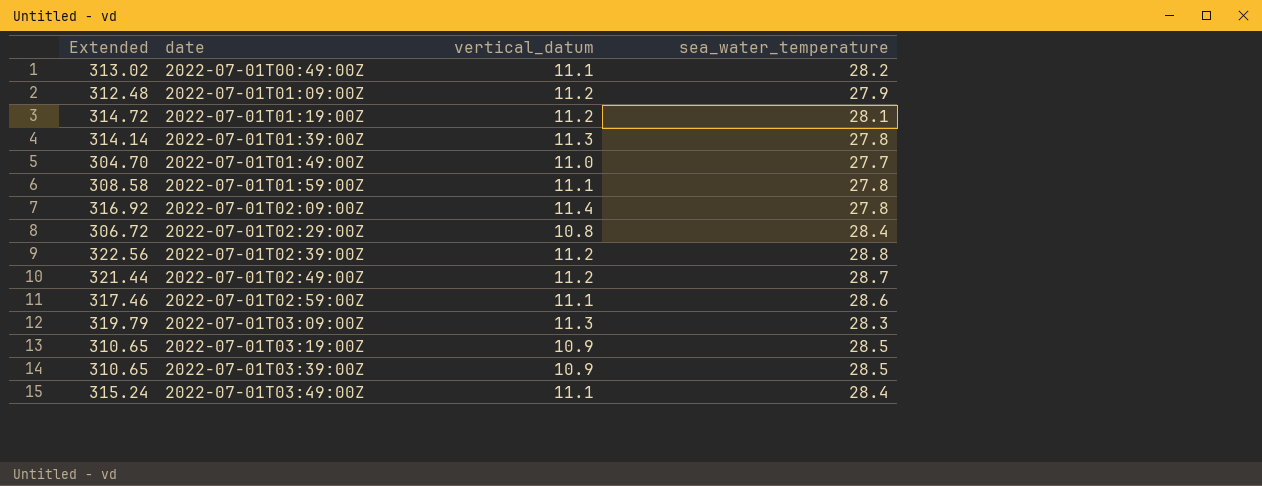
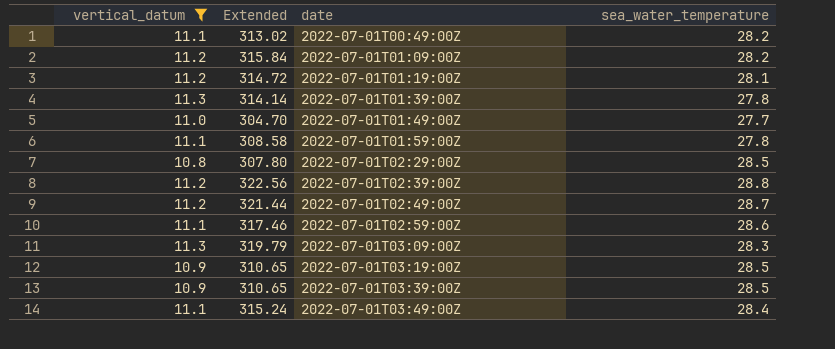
filter: none -> vertical_datum != 11.4
column vertical_datum | position: 3 -> 1
2022-07-01T01:09:00Z | Extended: 312.48 -> 315.84
2022-07-01T01:09:00Z | sea_water_temperature: 27.9 -> 28.2
2022-07-01T02:29:00Z | Extended: 306.72 -> 307.80
2022-07-01T02:29:00Z | sea_water_temperature: 28.4 -> 28.5

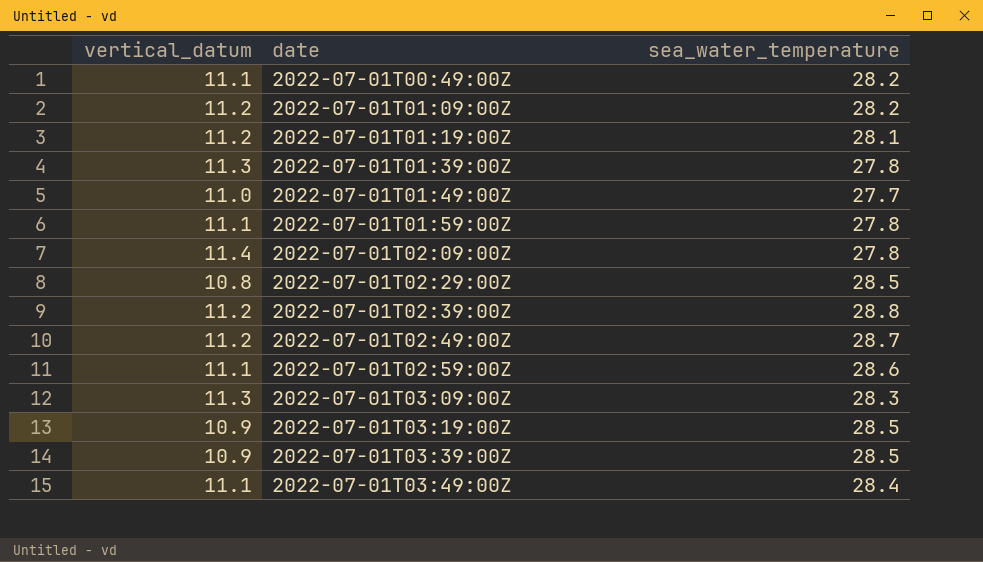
filter: vertical_datum != 11.4 -> none
column Extended | formula: [vertical_datum] * [sea_water_temperature] -> none

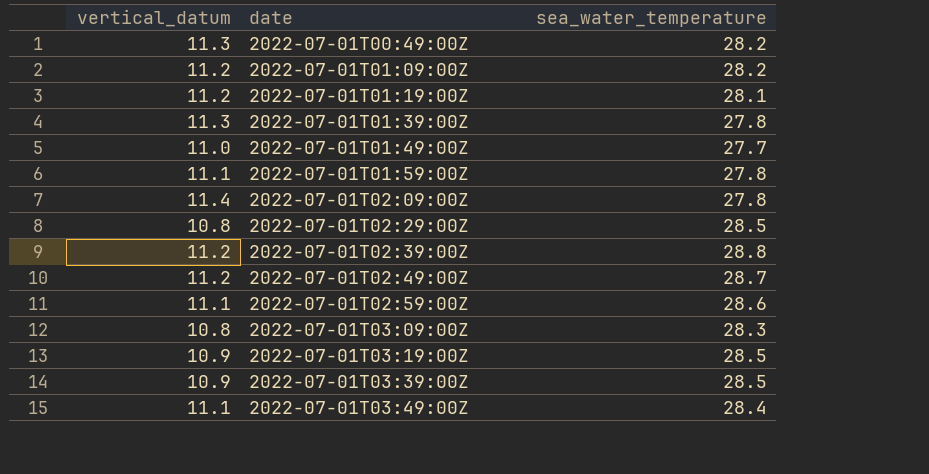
2022-07-01T00:49:00Z | vertical_datum: 11.1 -> 11.3
2022-07-01T03:09:00Z | vertical_datum: 11.3 -> 10.8

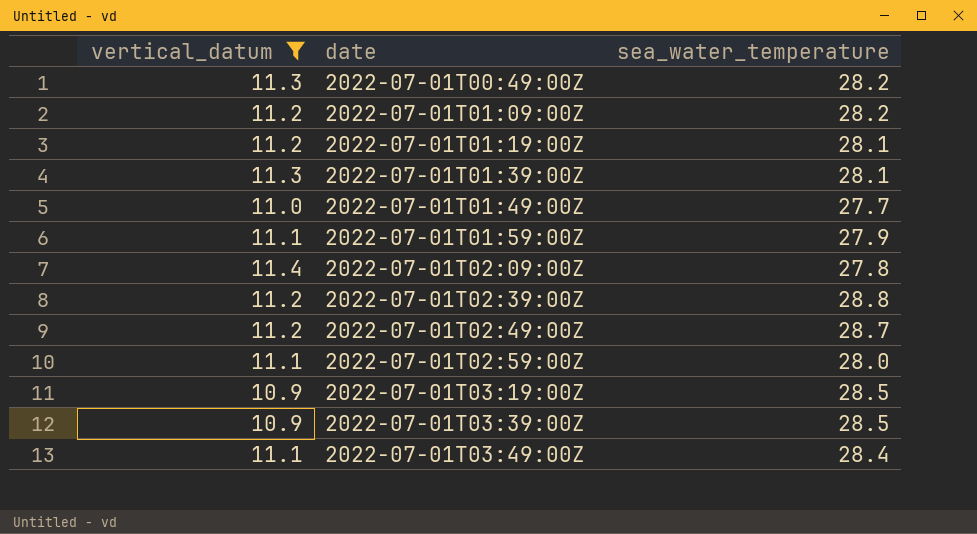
filter: none -> vertical_datum != 10.8
2022-07-01T01:39:00Z | sea_water_temperature: 27.8 -> 28.1
2022-07-01T01:59:00Z | sea_water_temperature: 27.8 -> 27.9
2022-07-01T02:59:00Z | sea_water_temperature: 28.6 -> 28.0

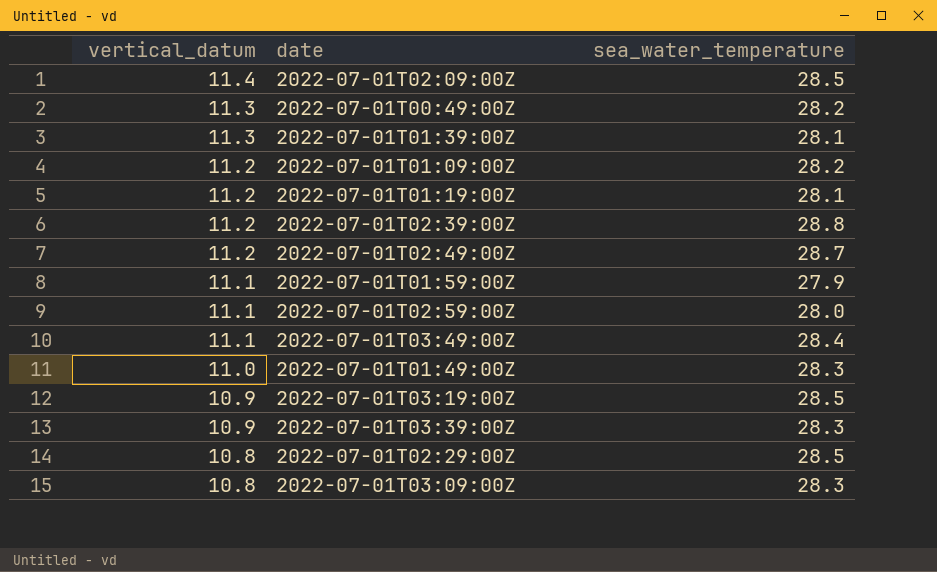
filter: vertical_datum != 10.8 -> none
row order: date ascending -> vertical_datum descending
2022-07-01T02:09:00Z | sea_water_temperature: 27.8 -> 28.5
2022-07-01T01:49:00Z | sea_water_temperature: 27.7 -> 28.3
2022-07-01T03:39:00Z | sea_water_temperature: 28.5 -> 28.3

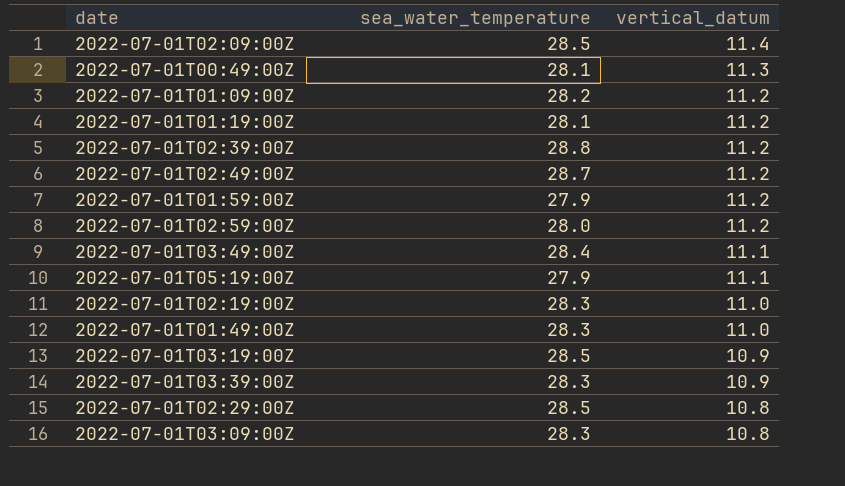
column vertical_datum | position: 1 -> 3
row 2022-07-01T01:39:00Z: 11.3 | 28.1 -> none
2022-07-01T00:49:00Z | sea_water_temperature: 28.2 -> 28.1
2022-07-01T01:59:00Z | vertical_datum: 11.1 -> 11.2
2022-07-01T02:59:00Z | vertical_datum: 11.1 -> 11.2
row 2022-07-01T05:19:00Z: none -> 27.9 | 11.1
row 2022-07-01T02:19:00Z: none -> 28.3 | 11.0

